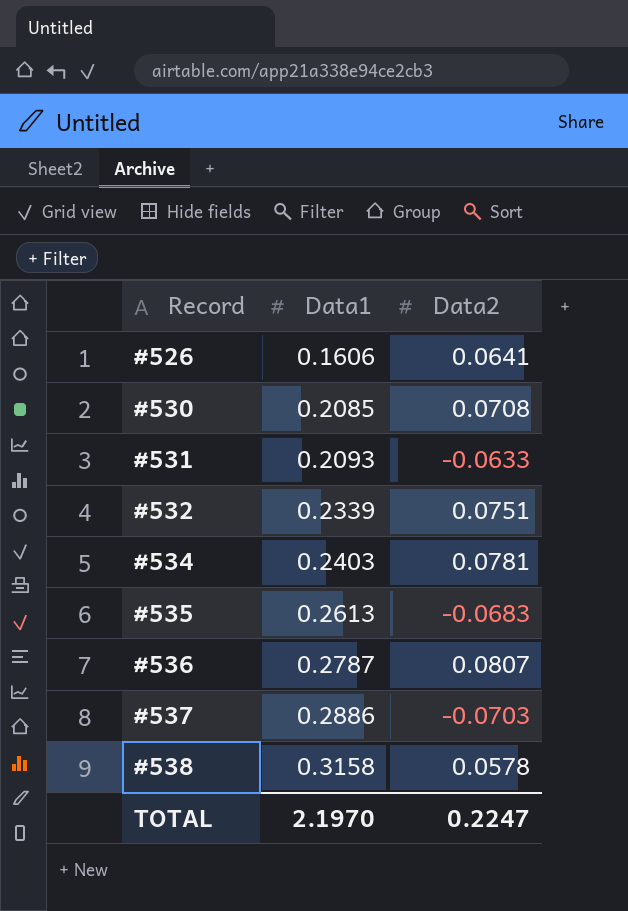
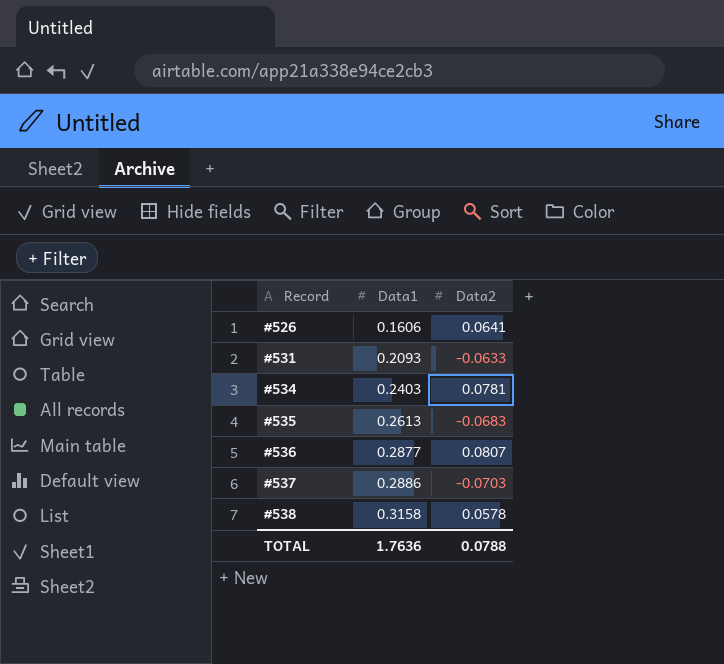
row #530: 0.2085 | 0.0708 -> none
row #532: 0.2339 | 0.0751 -> none
#536 | Data1: 0.2787 -> 0.2877
TOTAL | Data1: 2.1970 -> 1.7636
TOTAL | Data2: 0.2247 -> 0.0788

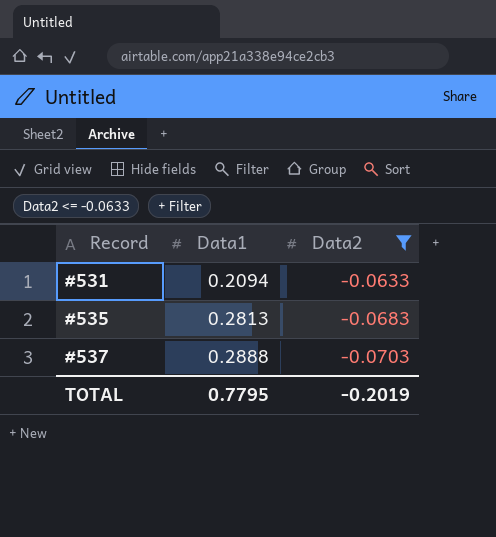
filter: none -> Data2 <= -0.0633
#531 | Data1: 0.2093 -> 0.2094
#535 | Data1: 0.2613 -> 0.2813
#537 | Data1: 0.2886 -> 0.2888
TOTAL | Data1: 1.7636 -> 0.7795
TOTAL | Data2: 0.0788 -> -0.2019

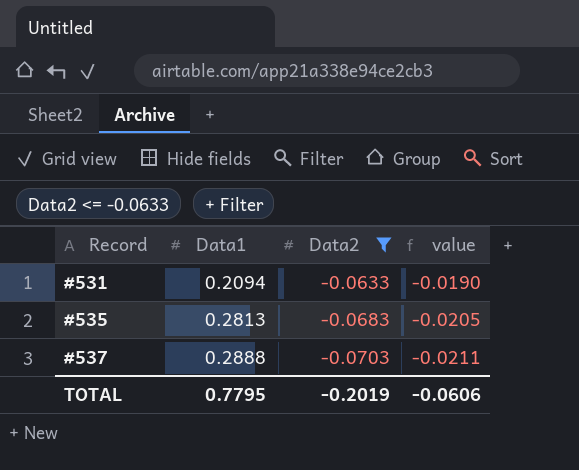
column value | formula: none -> [Data2] * 0.3

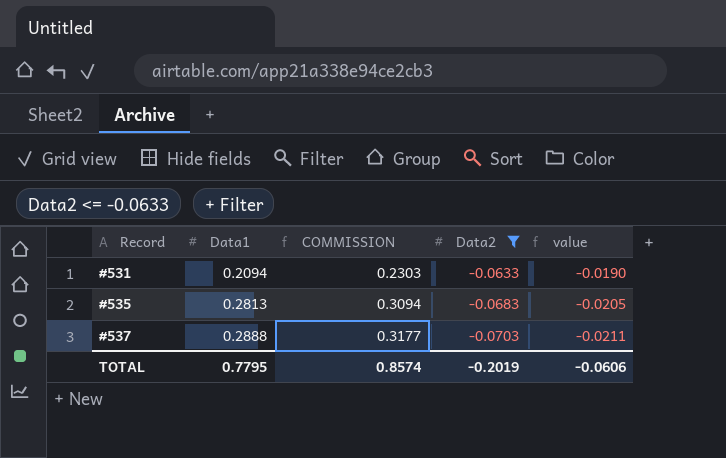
column COMMISSION | formula: none -> [Data1] * 1.1

